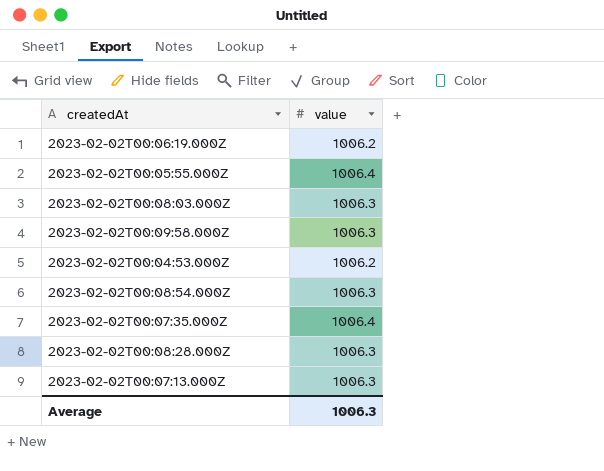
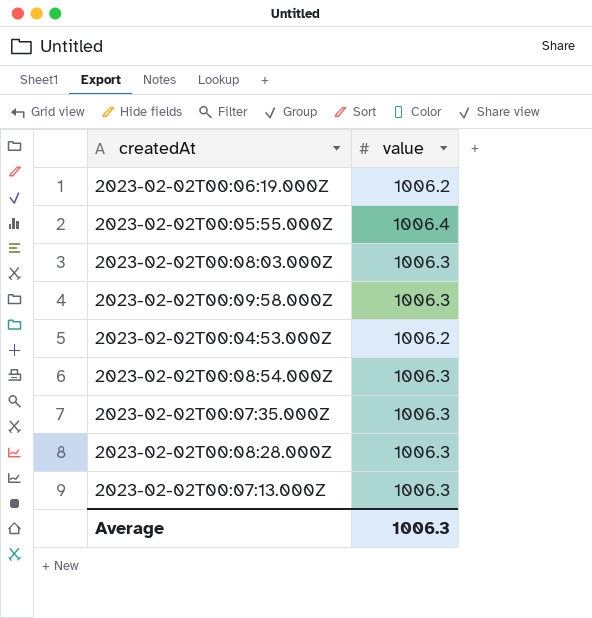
2023-02-02T00:07:35.000Z | value: 1006.4 -> 1006.3

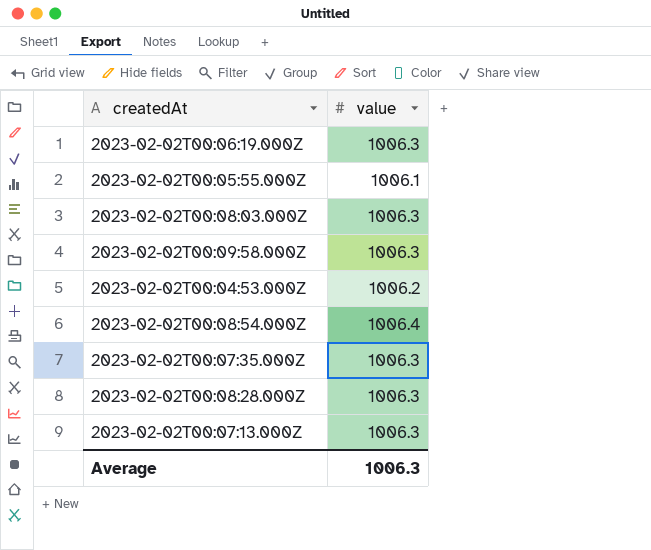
2023-02-02T00:06:19.000Z | value: 1006.2 -> 1006.3
2023-02-02T00:05:55.000Z | value: 1006.4 -> 1006.1
2023-02-02T00:08:54.000Z | value: 1006.3 -> 1006.4

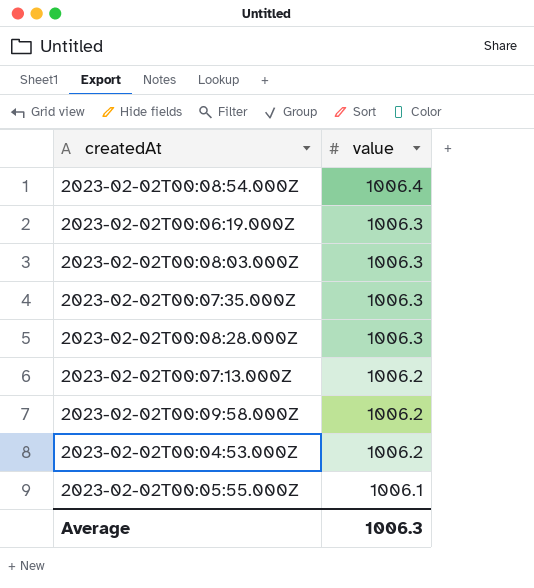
row order: none -> value descending
2023-02-02T00:07:13.000Z | value: 1006.3 -> 1006.2
2023-02-02T00:09:58.000Z | value: 1006.3 -> 1006.2

